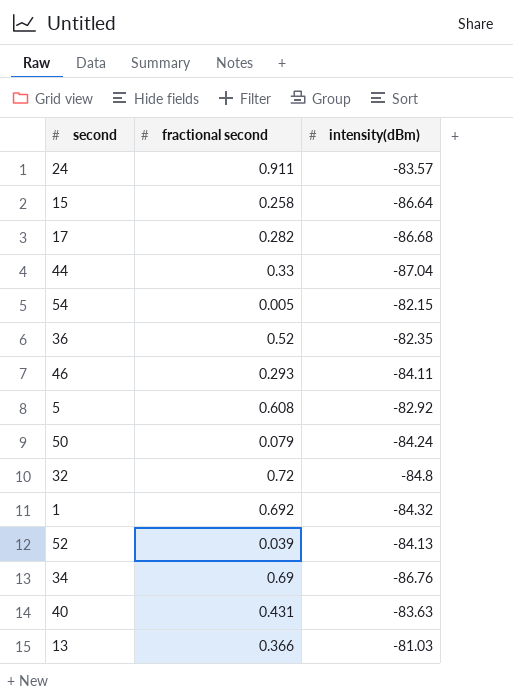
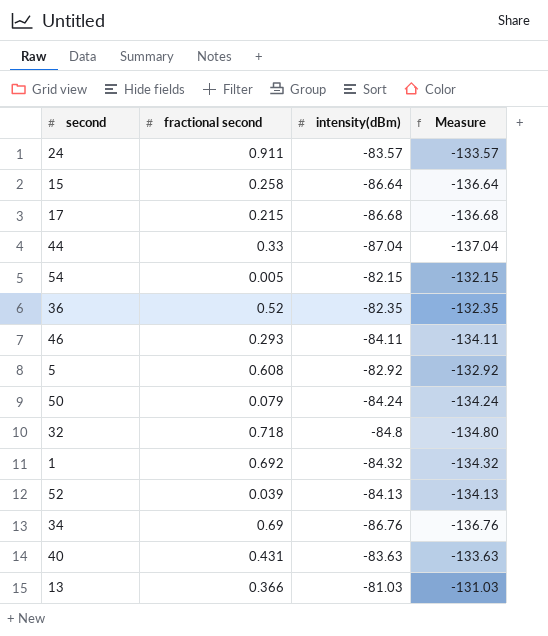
column Measure | formula: none -> [intensity(dBm)] - 50
17 | fractional second: 0.282 -> 0.215
32 | fractional second: 0.72 -> 0.718

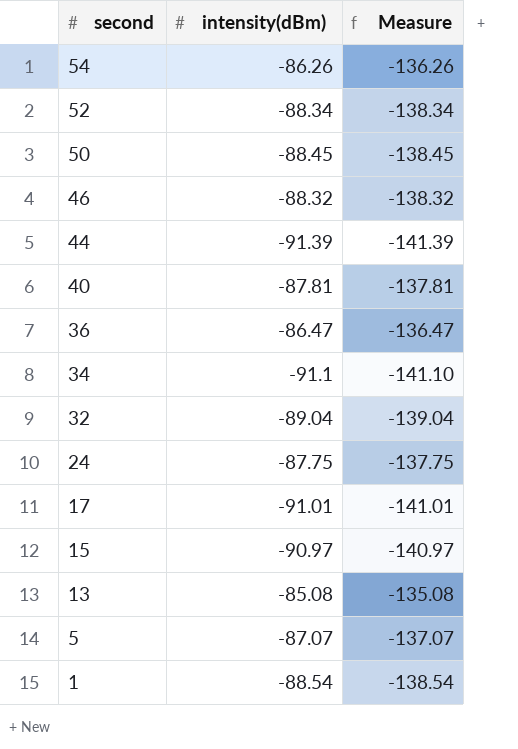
row order: none -> second descending
column fractional second | position: 2 -> none
54 | intensity(dBm): -82.15 -> -86.26
54 | Measure: -132.15 -> -136.26
52 | intensity(dBm): -84.13 -> -88.34
52 | Measure: -134.13 -> -138.34
50 | intensity(dBm): -84.24 -> -88.45
50 | Measure: -134.24 -> -138.45
46 | intensity(dBm): -84.11 -> -88.32
46 | Measure: -134.11 -> -138.32
44 | intensity(dBm): -87.04 -> -91.39
44 | Measure: -137.04 -> -141.39
40 | intensity(dBm): -83.63 -> -87.81
40 | Measure: -133.63 -> -137.81
36 | intensity(dBm): -82.35 -> -86.47
36 | Measure: -132.35 -> -136.47
34 | intensity(dBm): -86.76 -> -91.1
34 | Measure: -136.76 -> -141.10
32 | intensity(dBm): -84.8 -> -89.04
32 | Measure: -134.80 -> -139.04
24 | intensity(dBm): -83.57 -> -87.75
24 | Measure: -133.57 -> -137.75
17 | intensity(dBm): -86.68 -> -91.01
17 | Measure: -136.68 -> -141.01
15 | intensity(dBm): -86.64 -> -90.97
15 | Measure: -136.64 -> -140.97
13 | intensity(dBm): -81.03 -> -85.08
13 | Measure: -131.03 -> -135.08
5 | intensity(dBm): -82.92 -> -87.07
5 | Measure: -132.92 -> -137.07
1 | intensity(dBm): -84.32 -> -88.54
1 | Measure: -134.32 -> -138.54

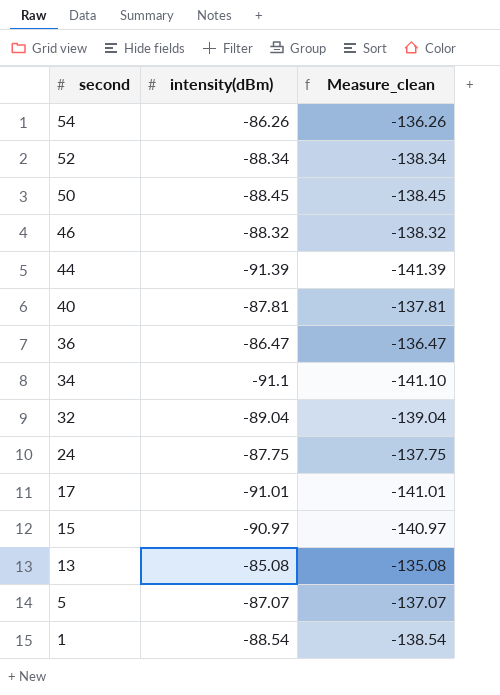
column name: Measure -> Measure_clean

